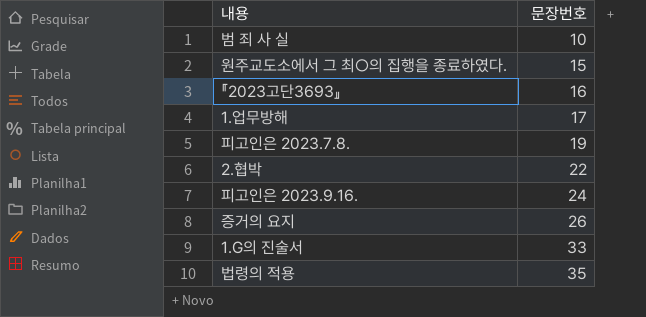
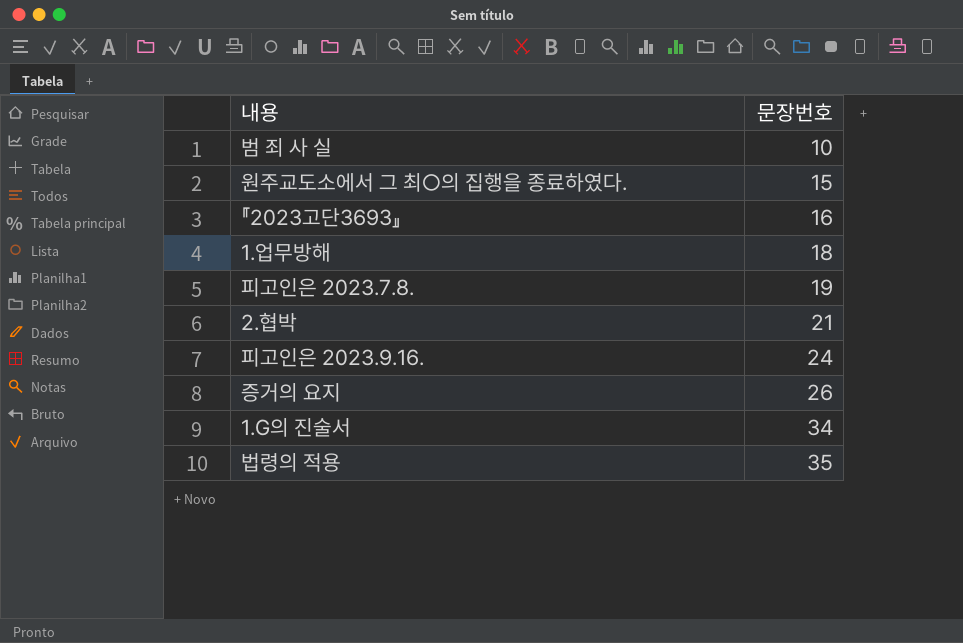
1.업무방해 | 문장번호: 17 -> 18
2.협박 | 문장번호: 22 -> 21
1.G의 진술서 | 문장번호: 33 -> 34

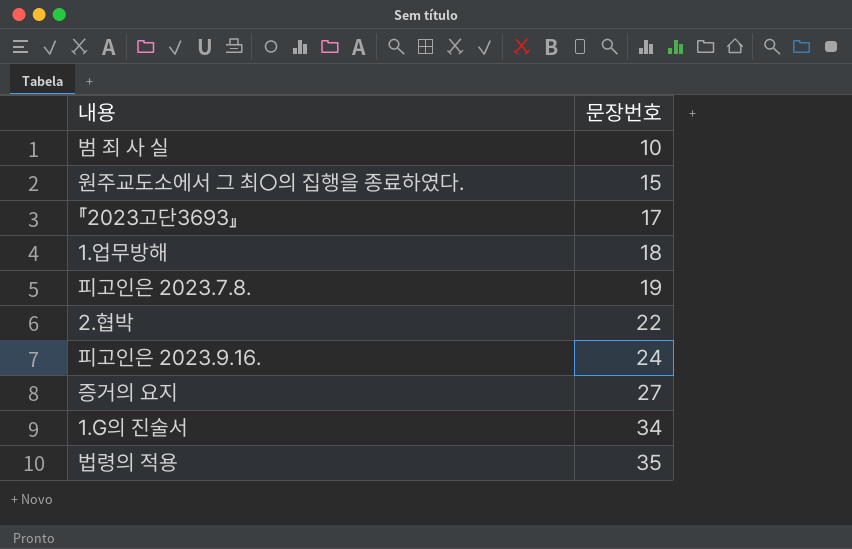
『2023고단3693』 | 문장번호: 16 -> 17
2.협박 | 문장번호: 21 -> 22
증거의 요지 | 문장번호: 26 -> 27

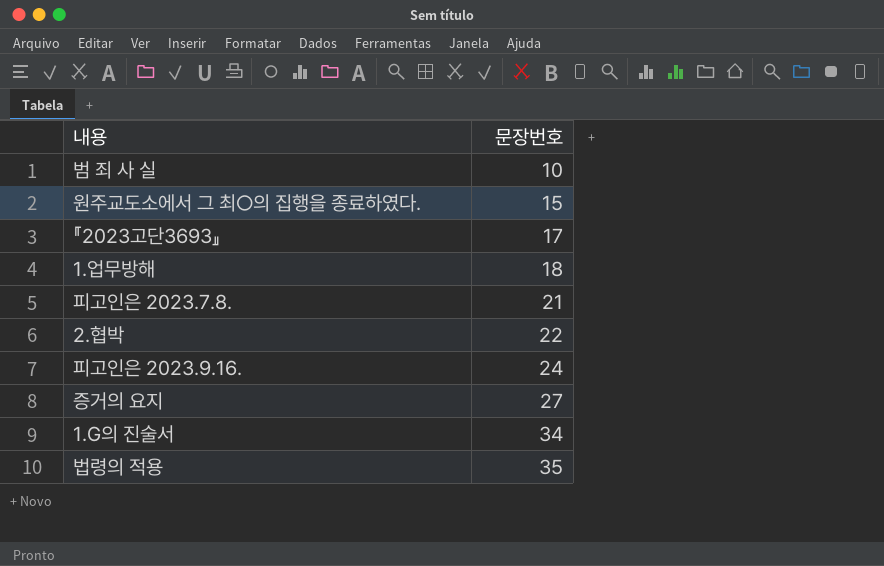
피고인은 2023.7.8. | 문장번호: 19 -> 21

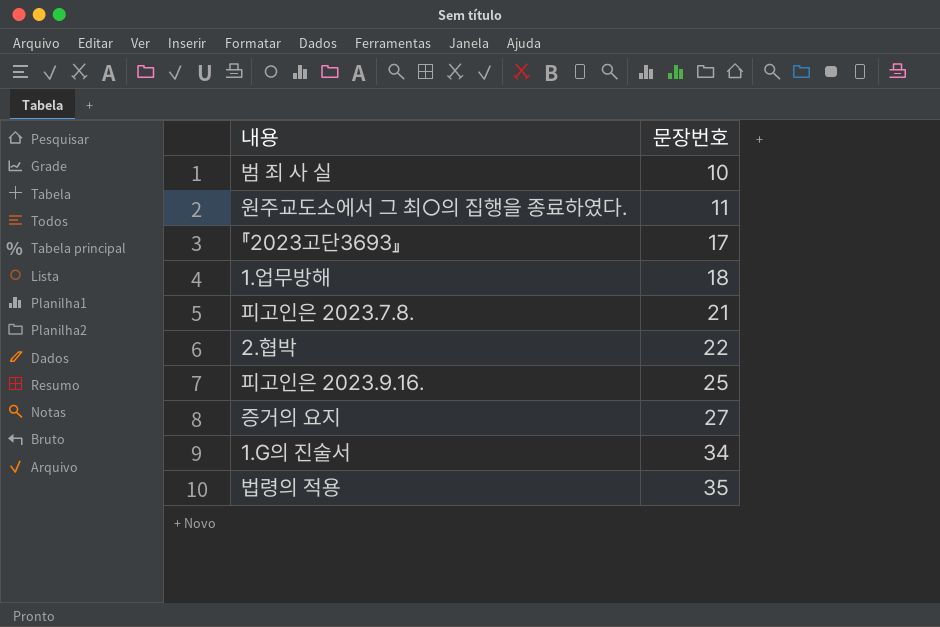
원주교도소에서 그 최○의 집행을 종료하였다. | 문장번호: 15 -> 11
피고인은 2023.9.16. | 문장번호: 24 -> 25

